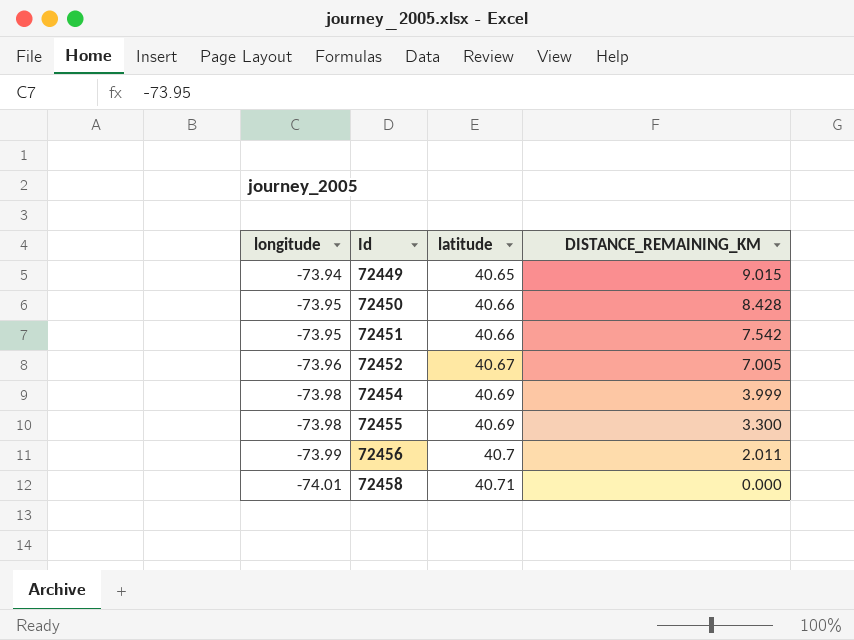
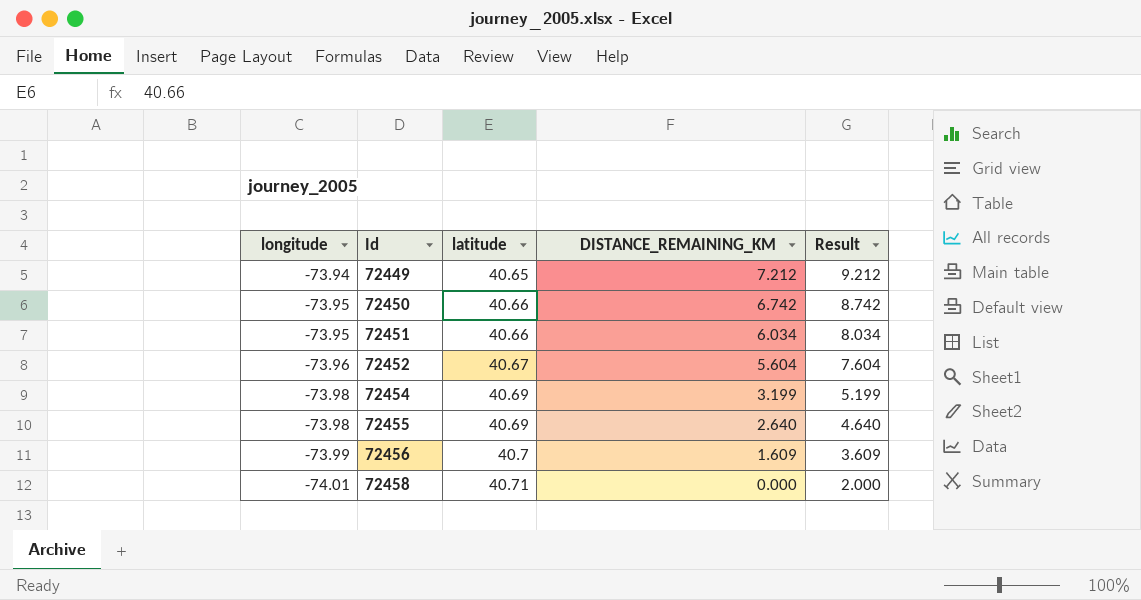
column Result | formula: none -> [DISTANCE_REMAINING_KM] + 2
72449 | DISTANCE_REMAINING_KM: 9.015 -> 7.212
72450 | DISTANCE_REMAINING_KM: 8.428 -> 6.742
72451 | DISTANCE_REMAINING_KM: 7.542 -> 6.034
72452 | DISTANCE_REMAINING_KM: 7.005 -> 5.604
72454 | DISTANCE_REMAINING_KM: 3.999 -> 3.199
72455 | DISTANCE_REMAINING_KM: 3.300 -> 2.640
72456 | DISTANCE_REMAINING_KM: 2.011 -> 1.609

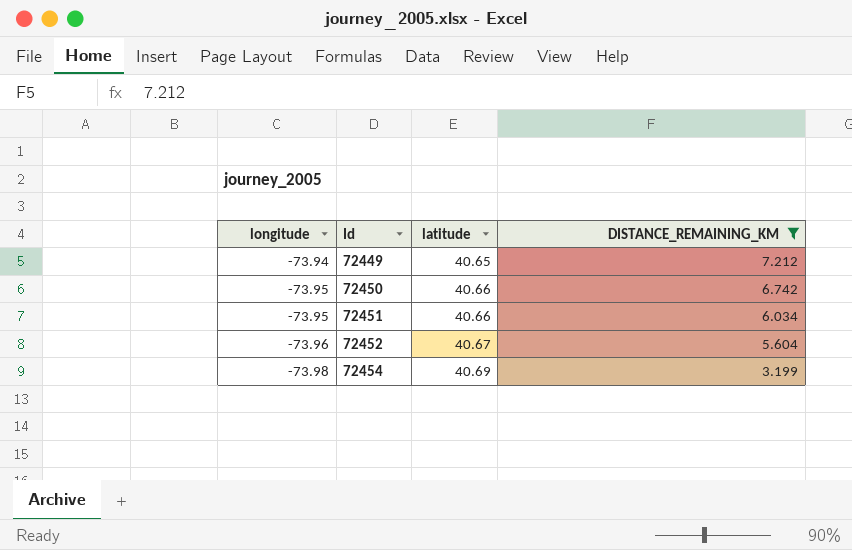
filter: none -> DISTANCE_REMAINING_KM >= 3.199
column Result | formula: [DISTANCE_REMAINING_KM] + 2 -> none

